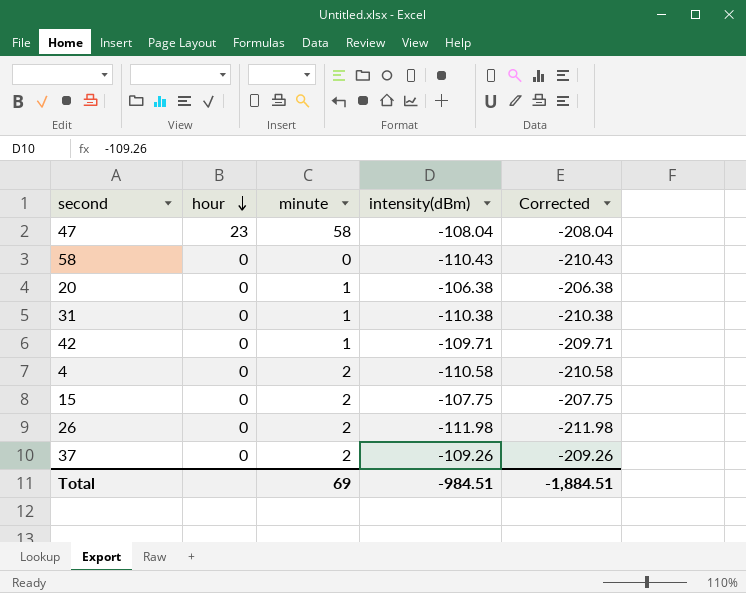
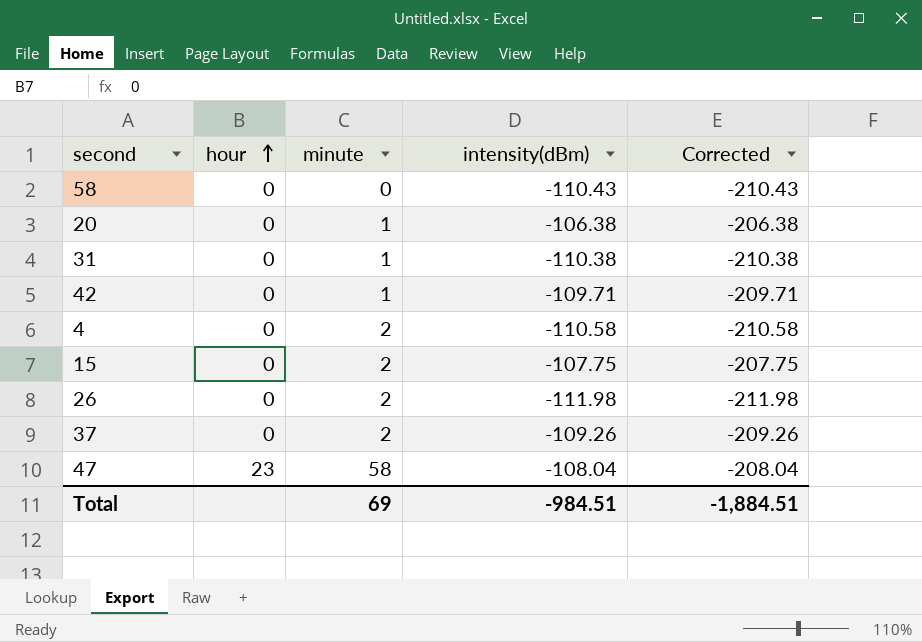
row order: hour descending -> hour ascending

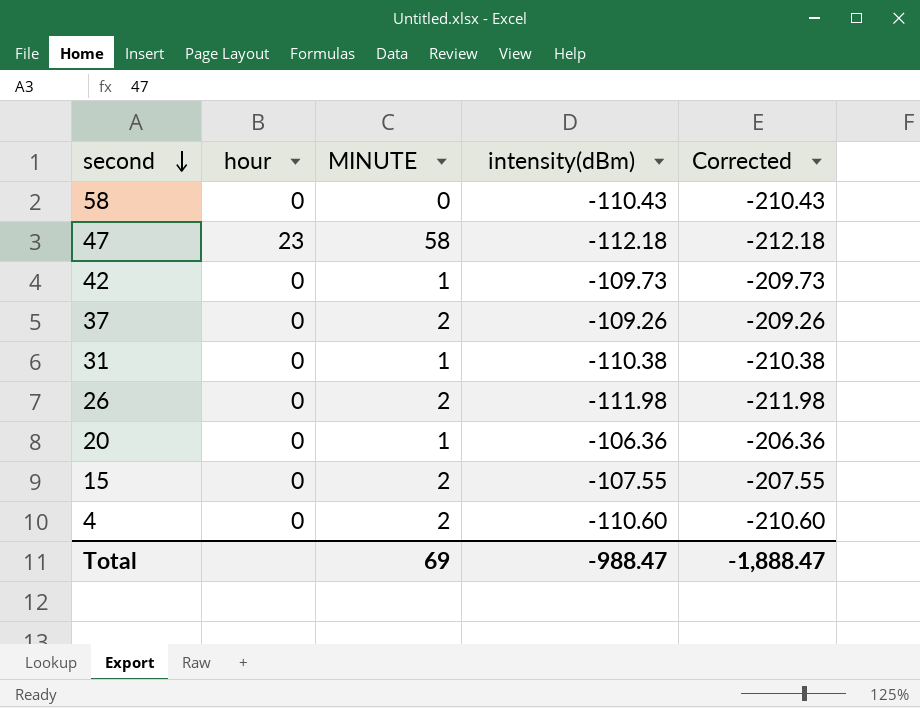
row order: hour ascending -> second descending
column name: minute -> MINUTE
47 | intensity(dBm): -108.04 -> -112.18
47 | Corrected: -208.04 -> -212.18
42 | intensity(dBm): -109.71 -> -109.73
42 | Corrected: -209.71 -> -209.73
20 | intensity(dBm): -106.38 -> -106.36
20 | Corrected: -206.38 -> -206.36
15 | intensity(dBm): -107.75 -> -107.55
15 | Corrected: -207.75 -> -207.55
4 | intensity(dBm): -110.58 -> -110.60
4 | Corrected: -210.58 -> -210.60
Total | intensity(dBm): -984.51 -> -988.47
Total | Corrected: -1,884.51 -> -1,888.47

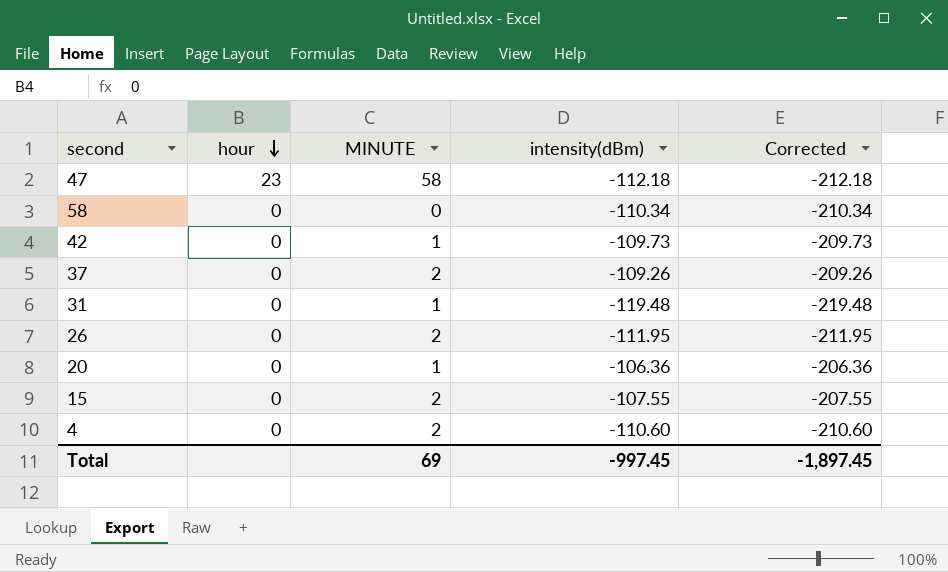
row order: second descending -> hour descending
58 | intensity(dBm): -110.43 -> -110.34
58 | Corrected: -210.43 -> -210.34
31 | intensity(dBm): -110.38 -> -119.48
31 | Corrected: -210.38 -> -219.48
26 | intensity(dBm): -111.98 -> -111.95
26 | Corrected: -211.98 -> -211.95
Total | intensity(dBm): -988.47 -> -997.45
Total | Corrected: -1,888.47 -> -1,897.45

